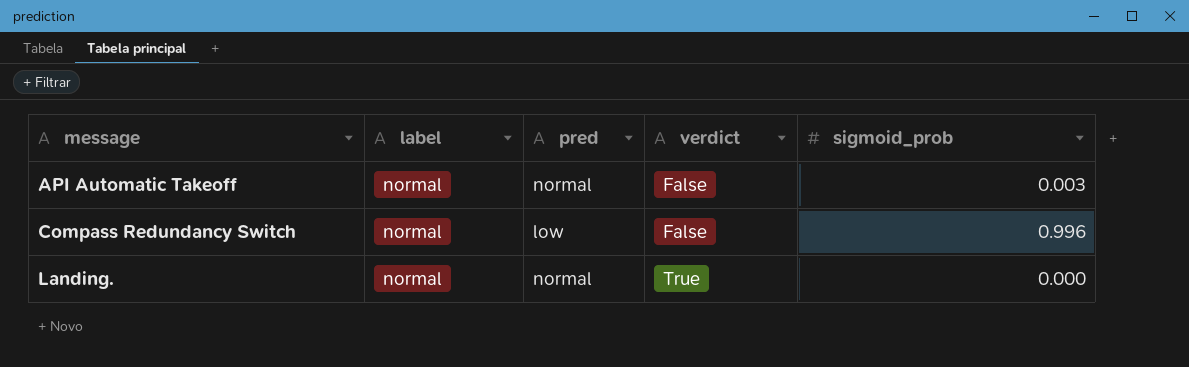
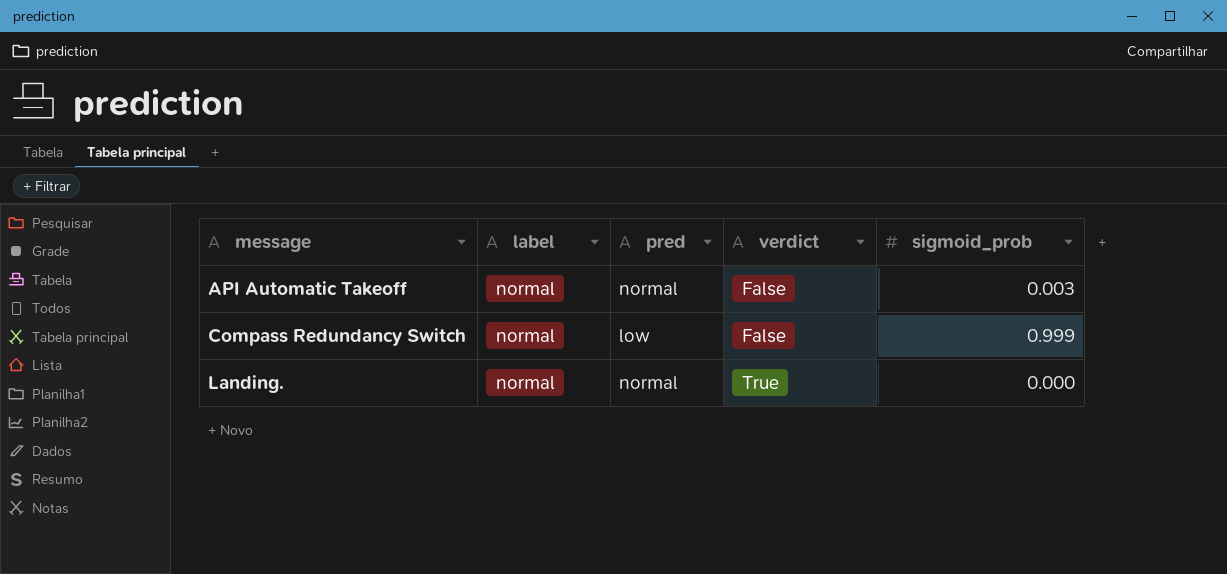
Compass Redundancy Switch | sigmoid_prob: 0.996 -> 0.999

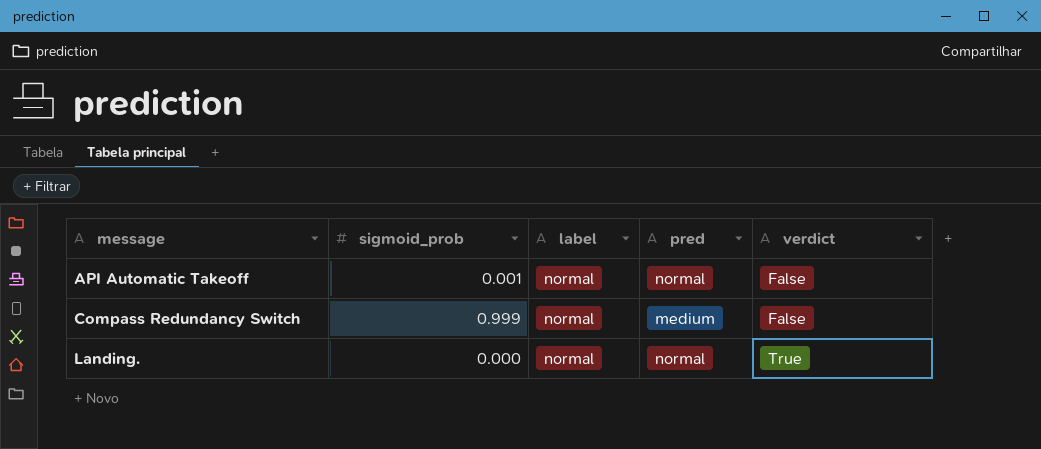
column sigmoid_prob | position: 5 -> 2
API Automatic Takeoff | sigmoid_prob: 0.003 -> 0.001
Compass Redundancy Switch | pred: low -> medium

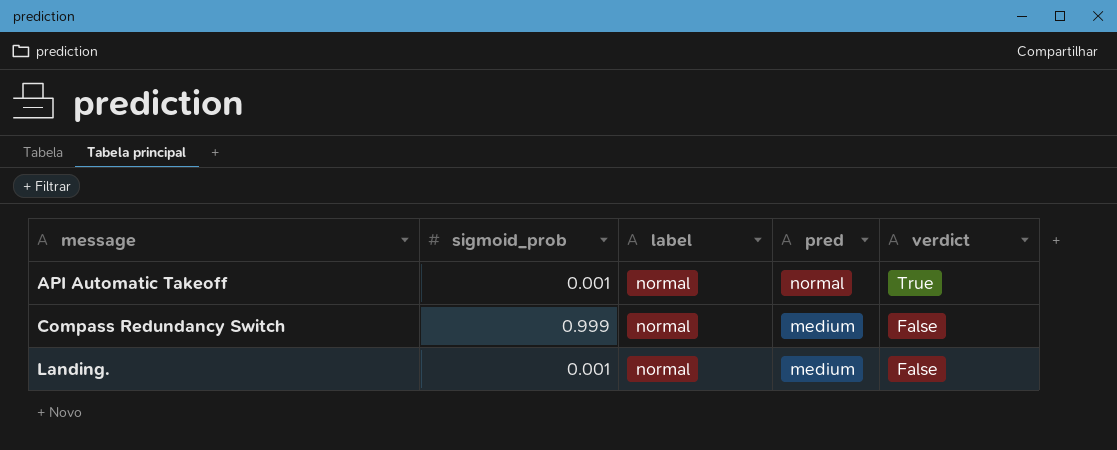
API Automatic Takeoff | verdict: False -> True
Landing. | sigmoid_prob: 0.000 -> 0.001
Landing. | pred: normal -> medium
Landing. | verdict: True -> False

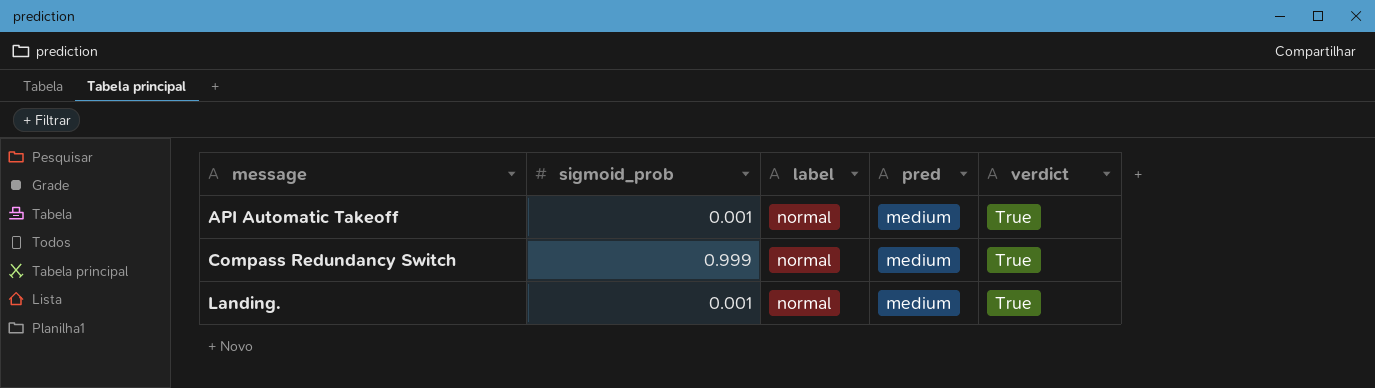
API Automatic Takeoff | pred: normal -> medium
Compass Redundancy Switch | verdict: False -> True
Landing. | verdict: False -> True

